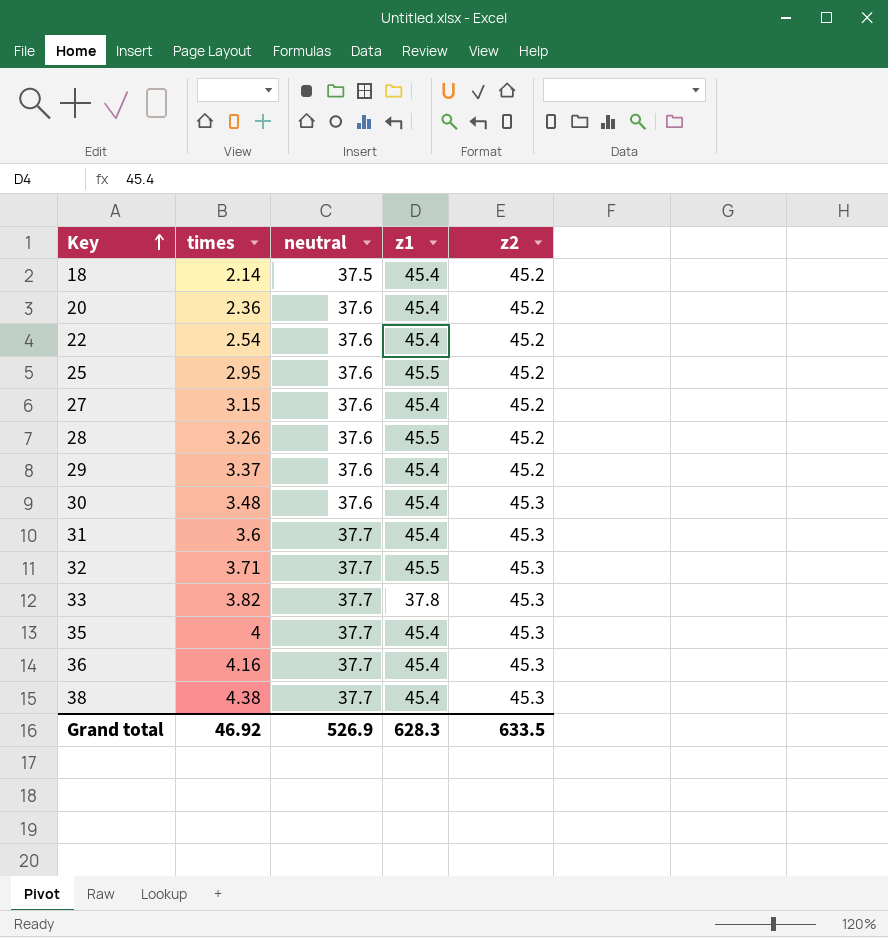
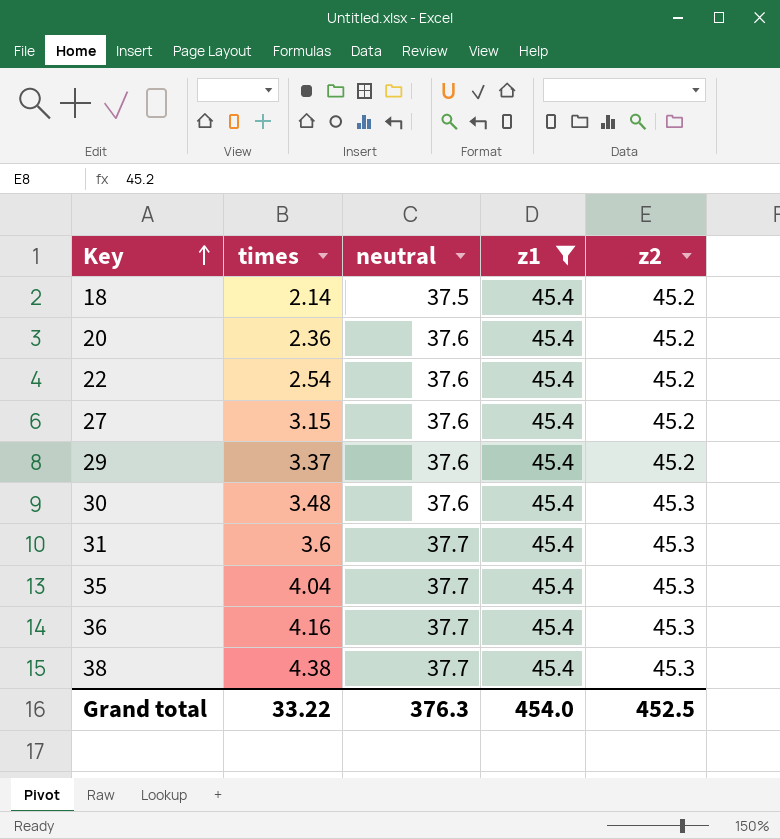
filter: none -> z1 = 45.4
35 | times: 4 -> 4.04
Grand total | times: 46.92 -> 33.22
Grand total | neutral: 526.9 -> 376.3
Grand total | z1: 628.3 -> 454.0
Grand total | z2: 633.5 -> 452.5

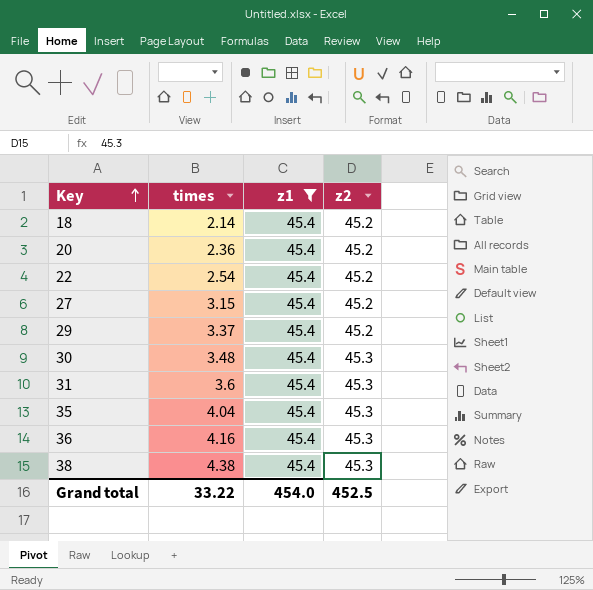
column neutral | position: 3 -> none

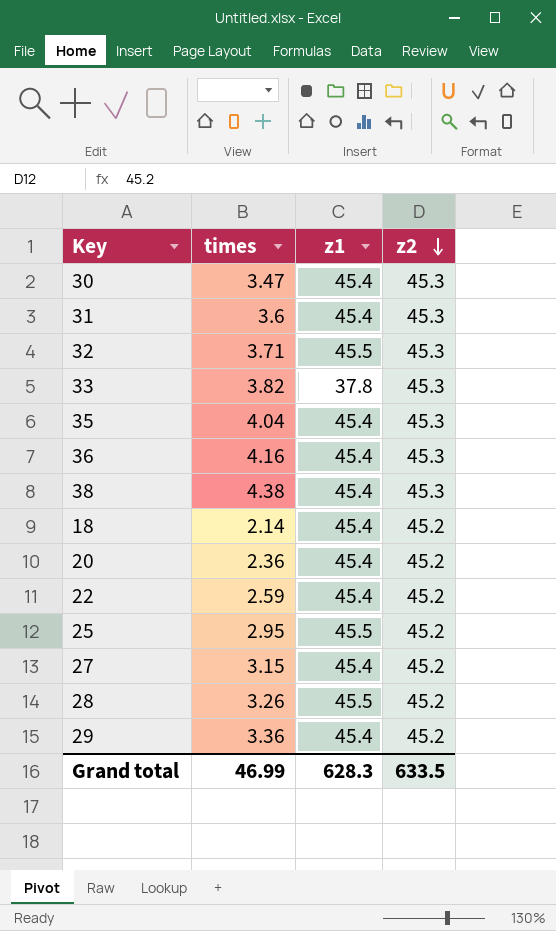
filter: z1 = 45.4 -> none
row order: Key ascending -> z2 descending
30 | times: 3.48 -> 3.47
22 | times: 2.54 -> 2.59
29 | times: 3.37 -> 3.36
Grand total | times: 33.22 -> 46.99
Grand total | z1: 454.0 -> 628.3
Grand total | z2: 452.5 -> 633.5

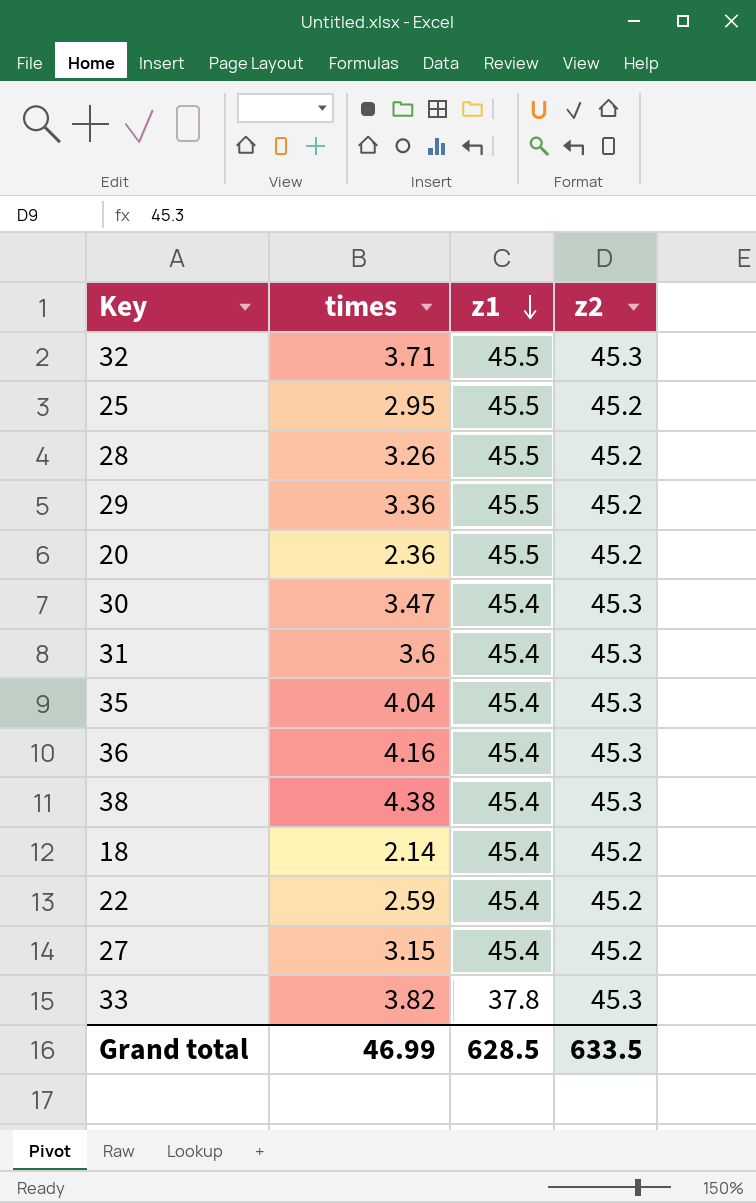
row order: z2 descending -> z1 descending
29 | z1: 45.4 -> 45.5
20 | z1: 45.4 -> 45.5
Grand total | z1: 628.3 -> 628.5

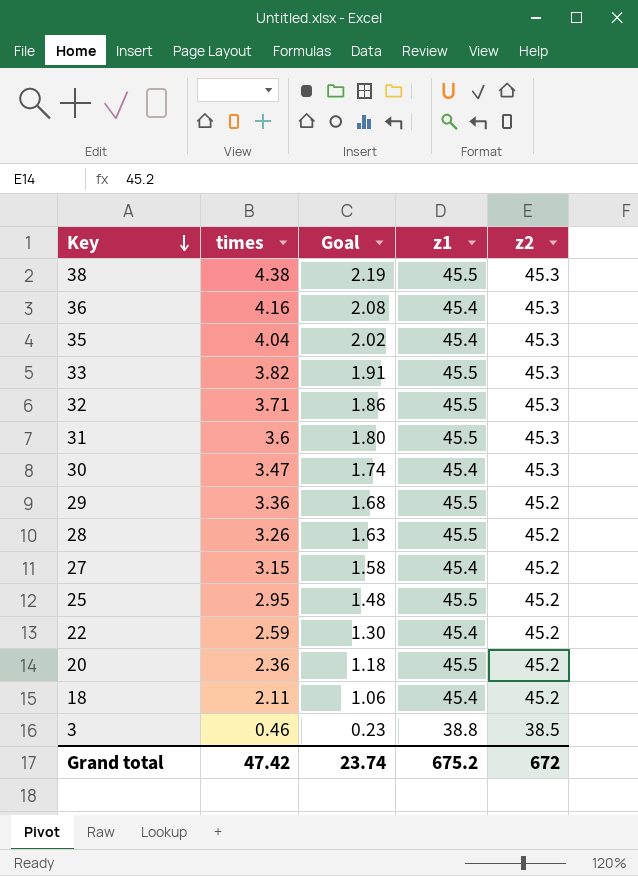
row order: z1 descending -> Key descending
column Goal | formula: none -> [times] * 0.5
38 | z1: 45.4 -> 45.5
33 | z1: 37.8 -> 45.5
31 | z1: 45.4 -> 45.5
18 | times: 2.14 -> 2.11
row 3: none -> 0.46 | 0.23 | 38.8 | 38.5
Grand total | times: 46.99 -> 47.42
Grand total | z1: 628.5 -> 675.2
Grand total | z2: 633.5 -> 672

